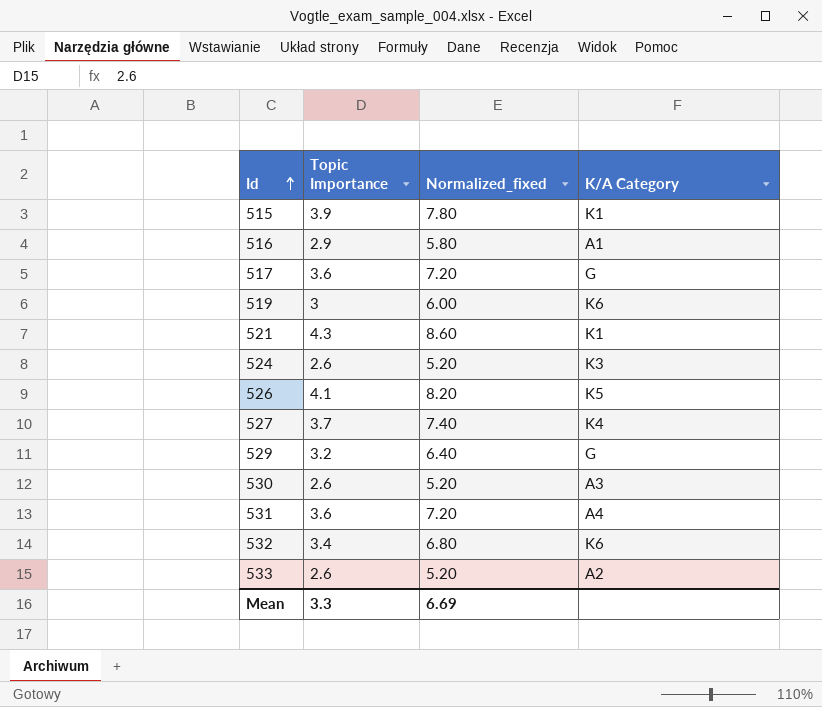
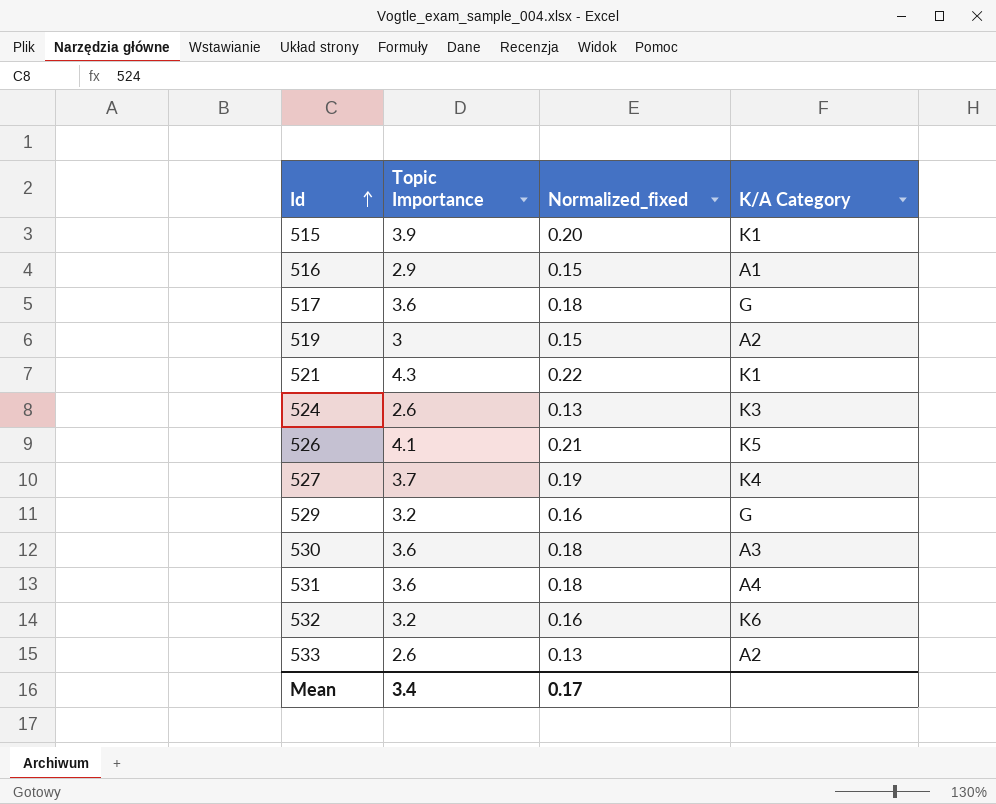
column Normalized_fixed | formula: [Topic Importance] * 2 -> [Topic Importance] * 0.05
519 | K/A Category: K6 -> A2
530 | Topic Importance: 2.6 -> 3.6
532 | Topic Importance: 3.4 -> 3.2
Mean | Topic Importance: 3.3 -> 3.4
Mean | Normalized_fixed: 6.69 -> 0.17

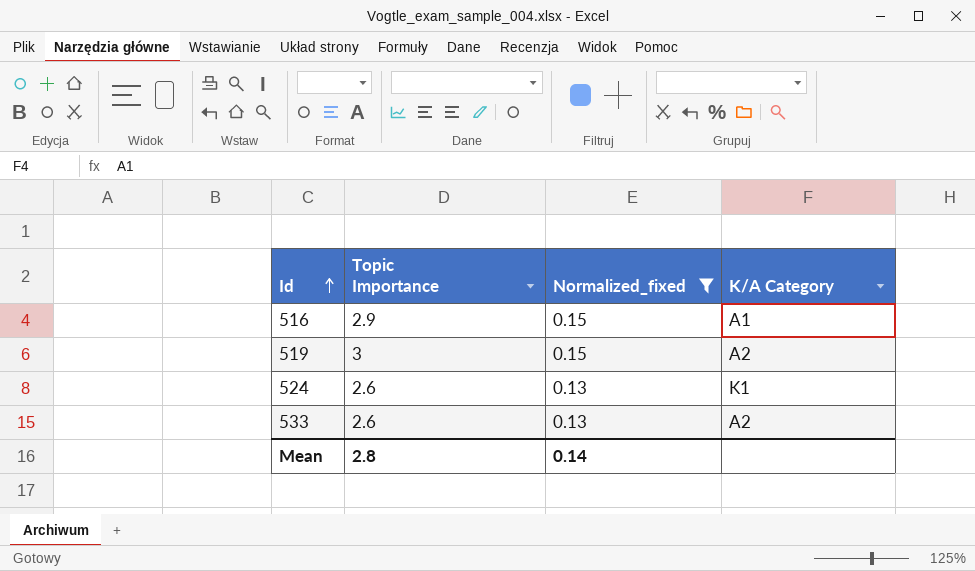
filter: none -> Normalized_fixed <= 0.15
524 | K/A Category: K3 -> K1
Mean | Topic Importance: 3.4 -> 2.8
Mean | Normalized_fixed: 0.17 -> 0.14

